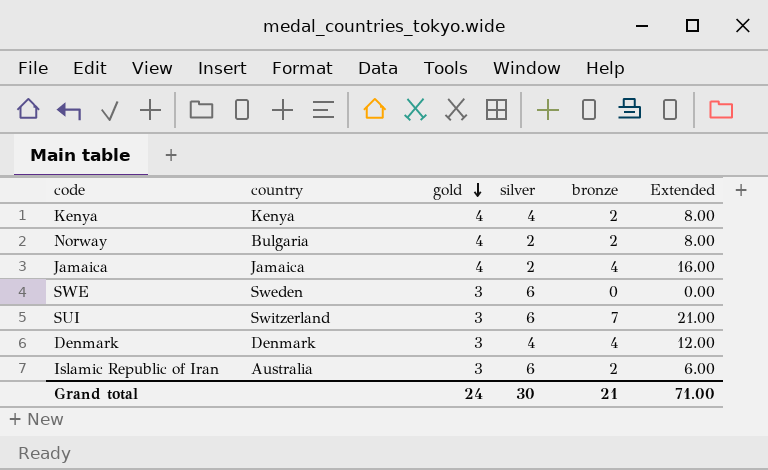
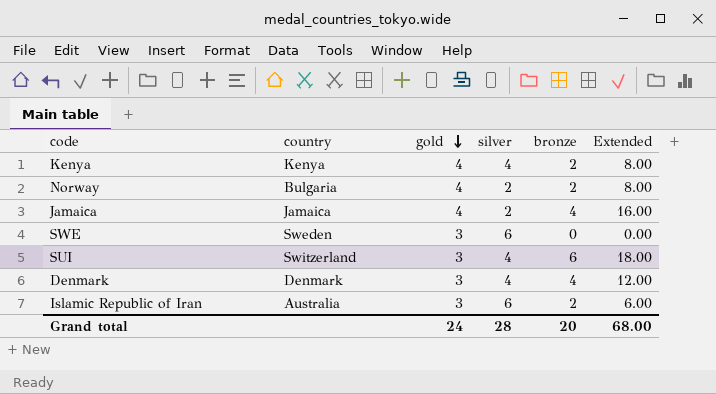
SUI | silver: 6 -> 4
SUI | bronze: 7 -> 6
SUI | Extended: 21.00 -> 18.00
Grand total | silver: 30 -> 28
Grand total | bronze: 21 -> 20
Grand total | Extended: 71.00 -> 68.00

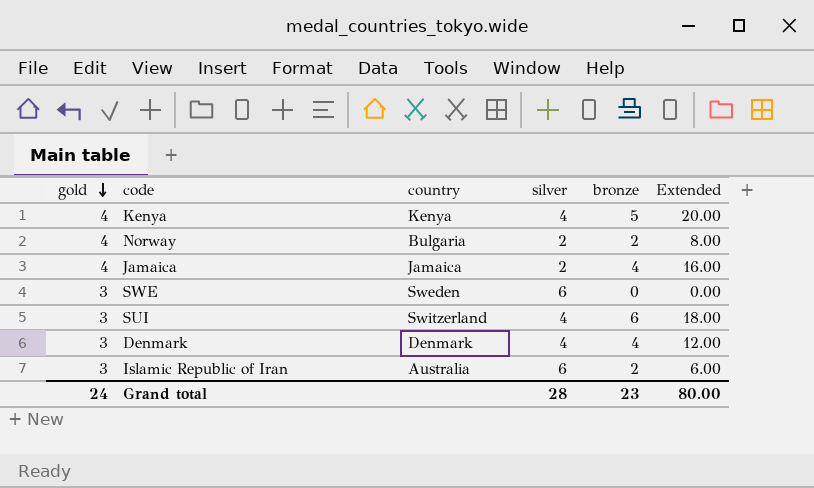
column gold | position: 3 -> 1
Kenya | bronze: 2 -> 5
Kenya | Extended: 8.00 -> 20.00
Grand total | bronze: 20 -> 23
Grand total | Extended: 68.00 -> 80.00

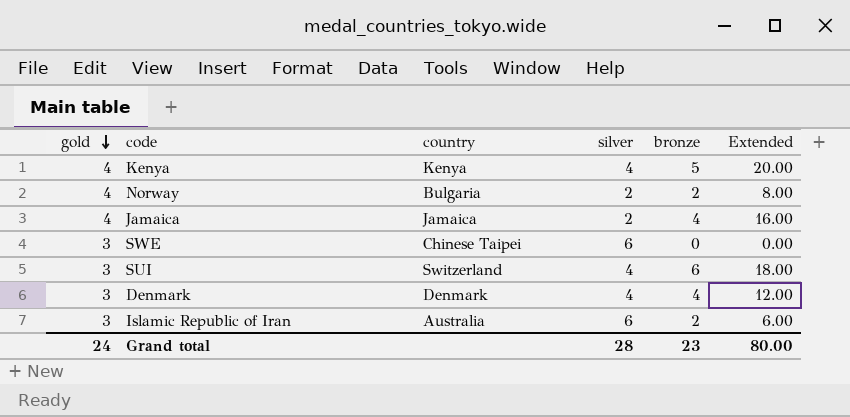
SWE | country: Sweden -> Chinese Taipei

